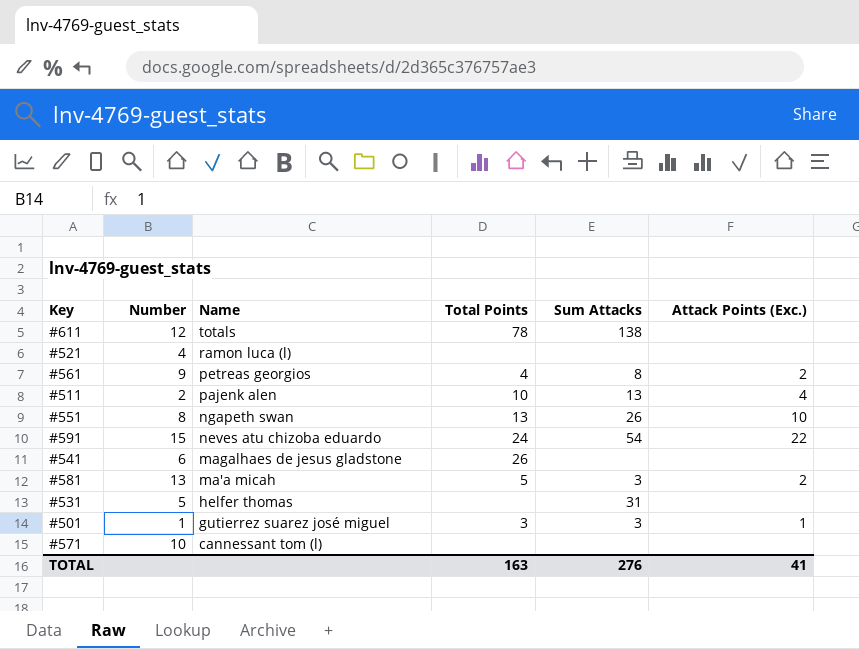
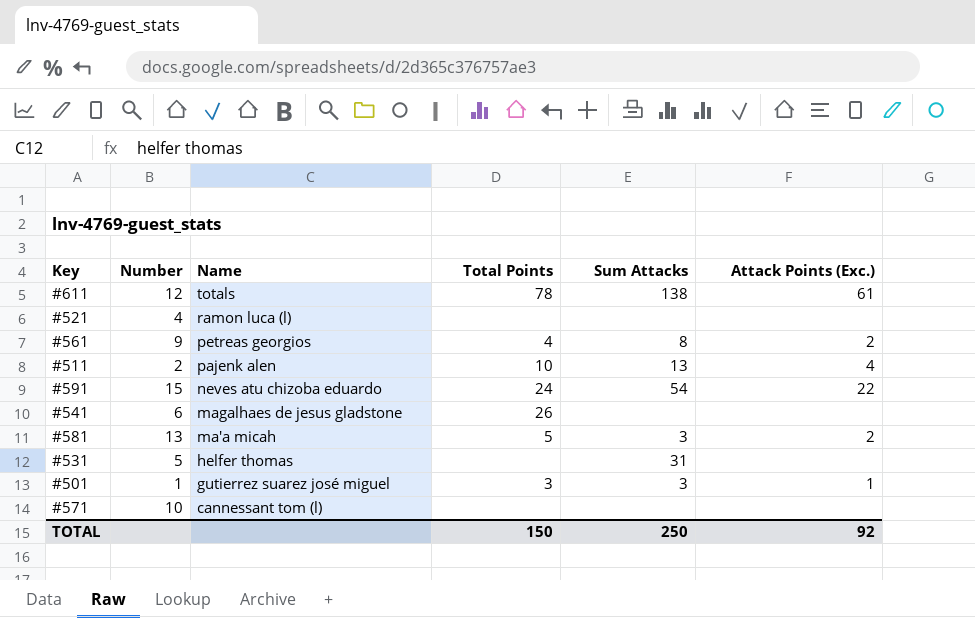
row #551: 8 | ngapeth swan | 13 | 26 | 10 -> none
#611 | Attack Points (Exc.): none -> 61
TOTAL | Total Points: 163 -> 150
TOTAL | Sum Attacks: 276 -> 250
TOTAL | Attack Points (Exc.): 41 -> 92

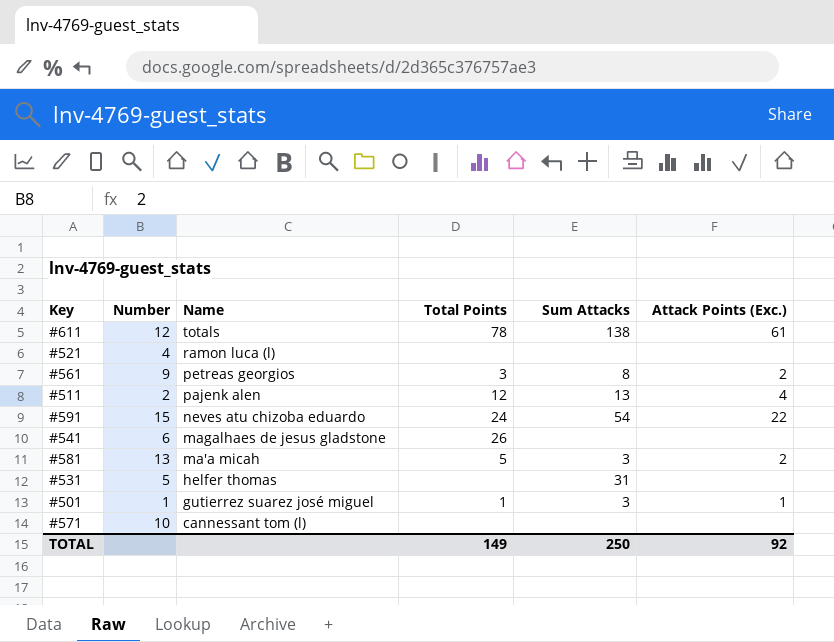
#561 | Total Points: 4 -> 3
#511 | Total Points: 10 -> 12
#501 | Total Points: 3 -> 1
TOTAL | Total Points: 150 -> 149

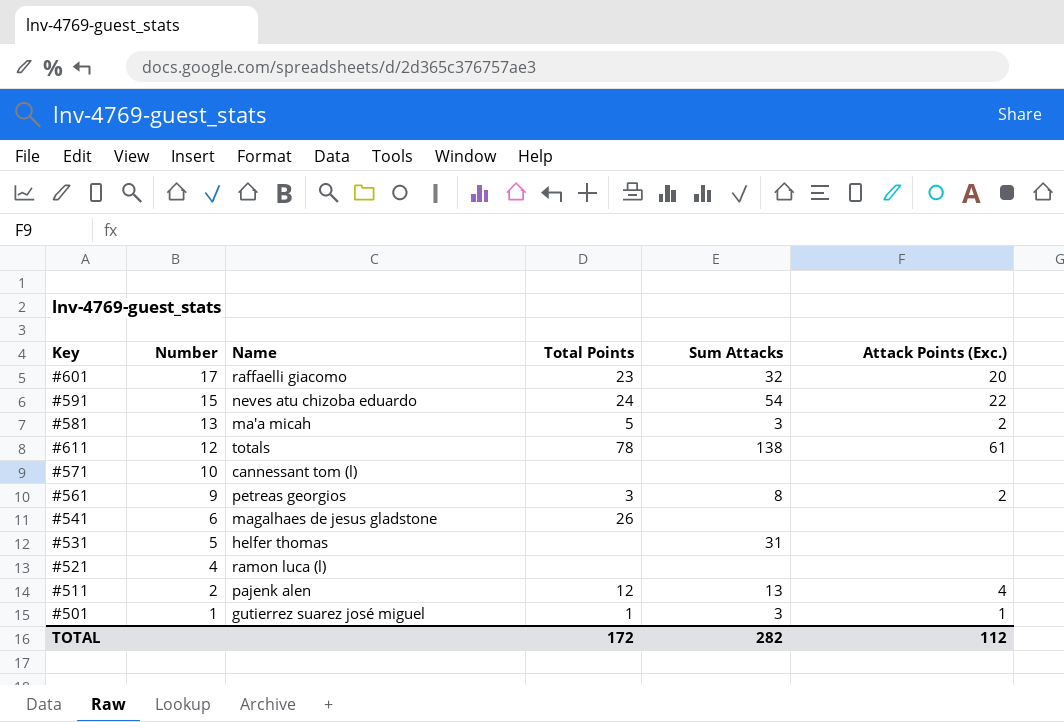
row order: Name descending -> Number descending
row #601: none -> 17 | raffaelli giacomo | 23 | 32 | 20
TOTAL | Total Points: 149 -> 172
TOTAL | Sum Attacks: 250 -> 282
TOTAL | Attack Points (Exc.): 92 -> 112

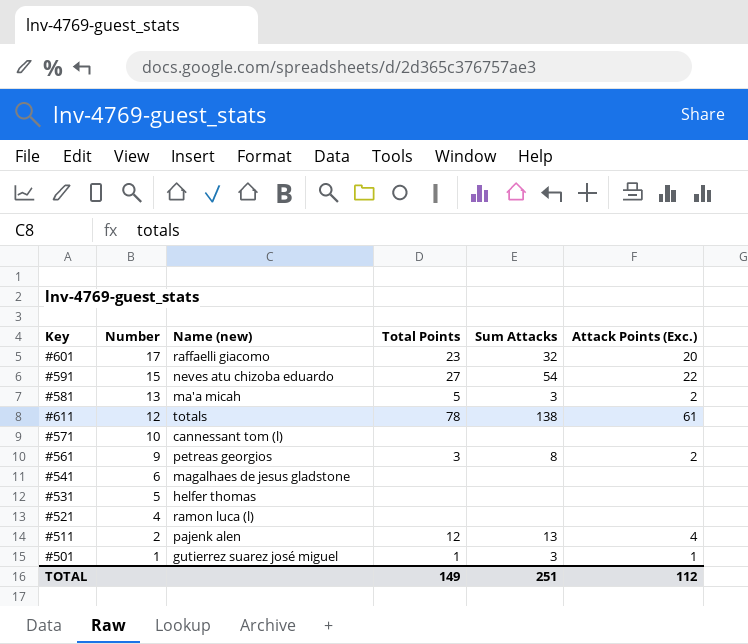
column name: Name -> Name (new)
#591 | Total Points: 24 -> 27
#541 | Total Points: 26 -> none
#531 | Sum Attacks: 31 -> none
TOTAL | Total Points: 172 -> 149
TOTAL | Sum Attacks: 282 -> 251

